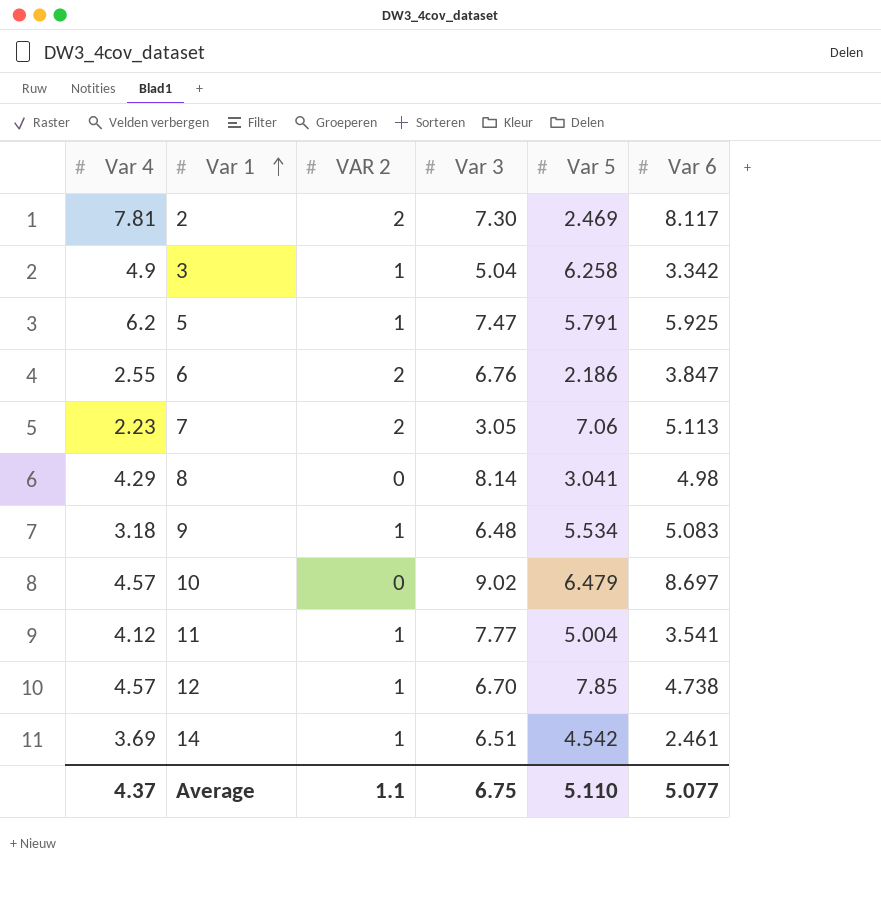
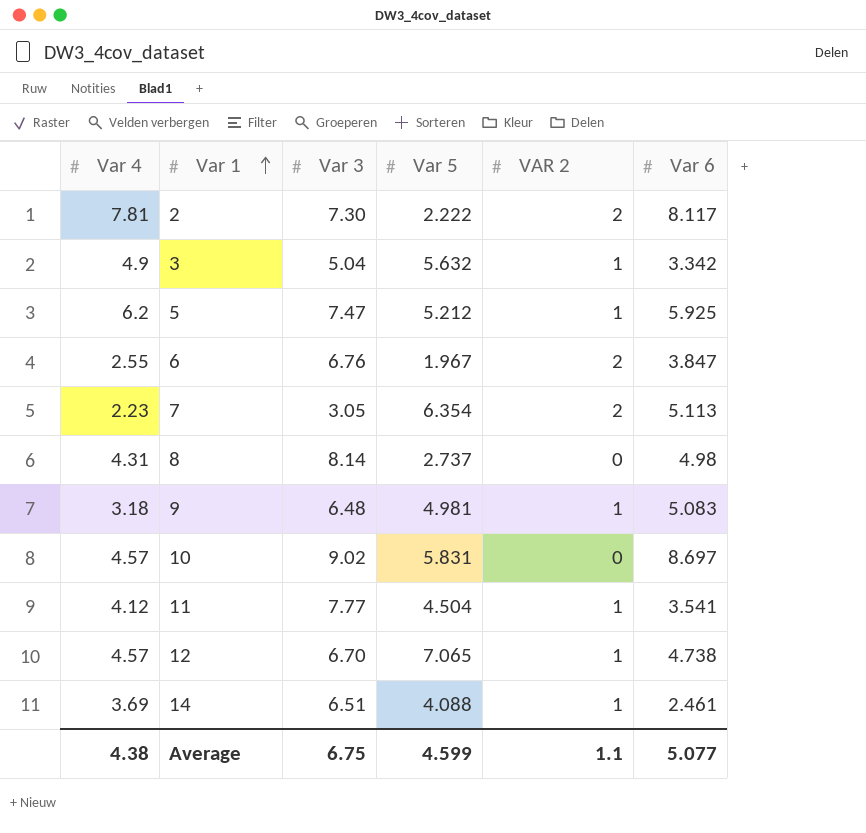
column VAR 2 | position: 3 -> 5
2 | Var 5: 2.469 -> 2.222
3 | Var 5: 6.258 -> 5.632
5 | Var 5: 5.791 -> 5.212
6 | Var 5: 2.186 -> 1.967
7 | Var 5: 7.06 -> 6.354
8 | Var 4: 4.29 -> 4.31
8 | Var 5: 3.041 -> 2.737
9 | Var 5: 5.534 -> 4.981
10 | Var 5: 6.479 -> 5.831
11 | Var 5: 5.004 -> 4.504
12 | Var 5: 7.85 -> 7.065
14 | Var 5: 4.542 -> 4.088
Average | Var 4: 4.37 -> 4.38
Average | Var 5: 5.110 -> 4.599

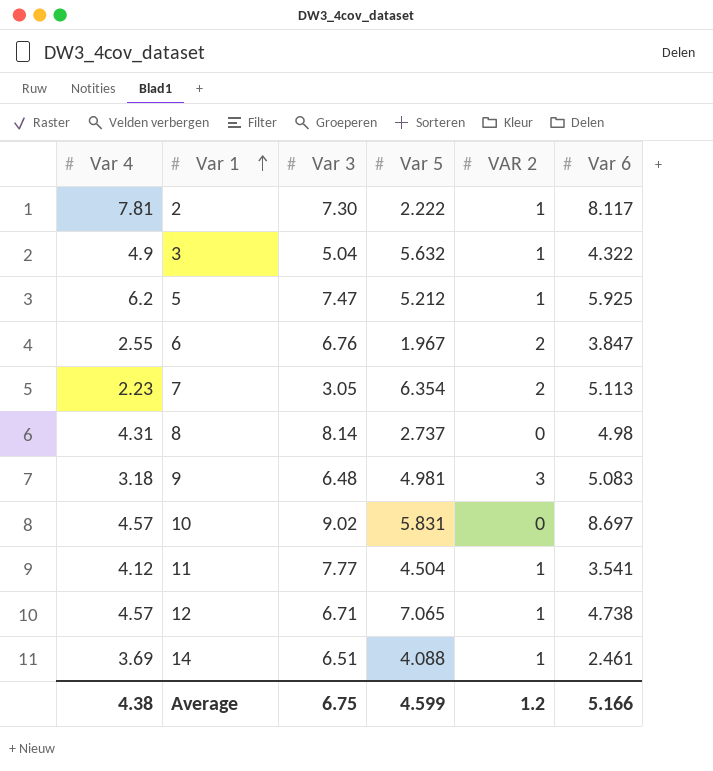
2 | VAR 2: 2 -> 1
3 | Var 6: 3.342 -> 4.322
9 | VAR 2: 1 -> 3
12 | Var 3: 6.70 -> 6.71
Average | VAR 2: 1.1 -> 1.2
Average | Var 6: 5.077 -> 5.166

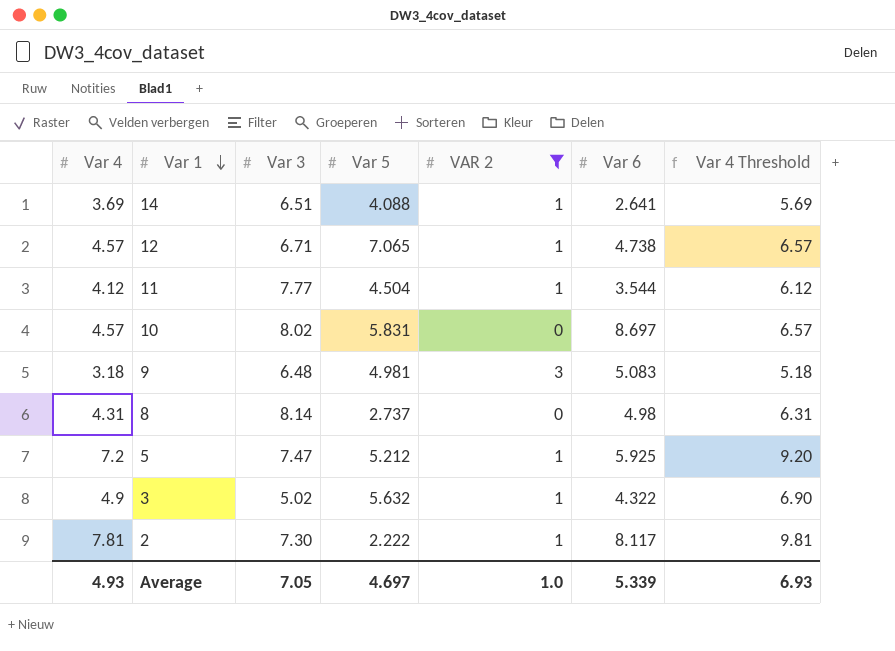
filter: none -> VAR 2 != 2
row order: Var 1 ascending -> Var 1 descending
column Var 4 Threshold | formula: none -> [Var 4] + 2
14 | Var 6: 2.461 -> 2.641
11 | Var 6: 3.541 -> 3.544
10 | Var 3: 9.02 -> 8.02
5 | Var 4: 6.2 -> 7.2
3 | Var 3: 5.04 -> 5.02
Average | Var 4: 4.38 -> 4.93
Average | Var 3: 6.75 -> 7.05
Average | Var 5: 4.599 -> 4.697
Average | VAR 2: 1.2 -> 1.0
Average | Var 6: 5.166 -> 5.339

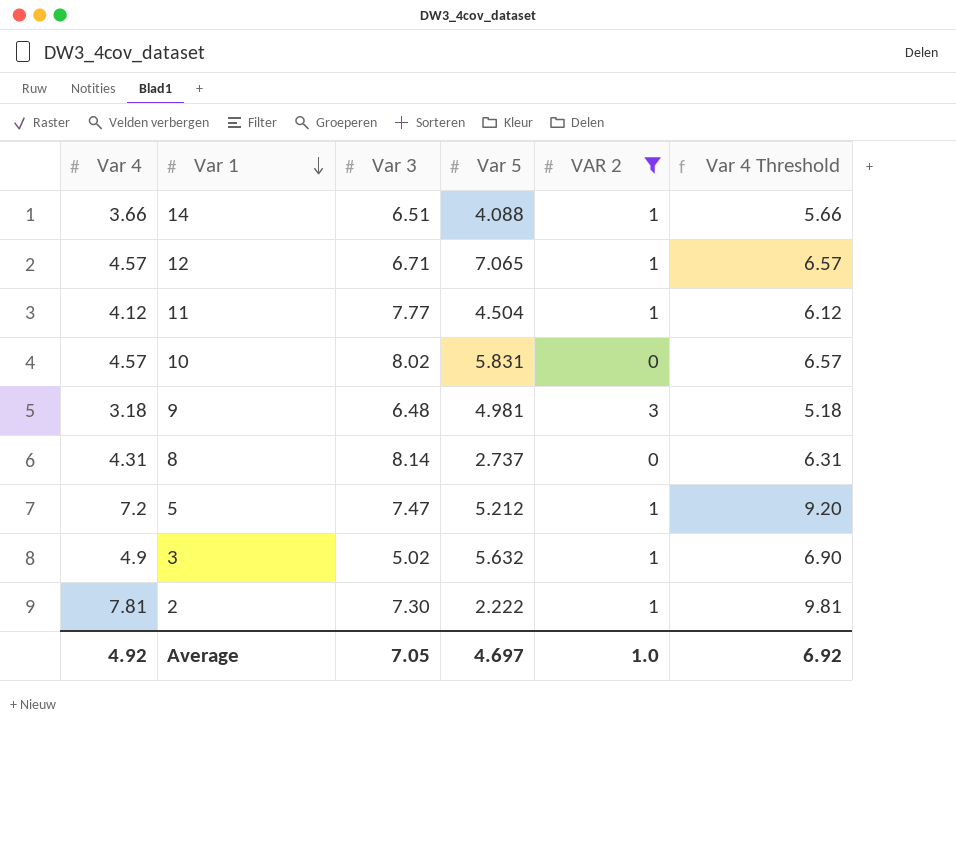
column Var 6 | position: 6 -> none
14 | Var 4: 3.69 -> 3.66
14 | Var 4 Threshold: 5.69 -> 5.66
Average | Var 4: 4.93 -> 4.92
Average | Var 4 Threshold: 6.93 -> 6.92

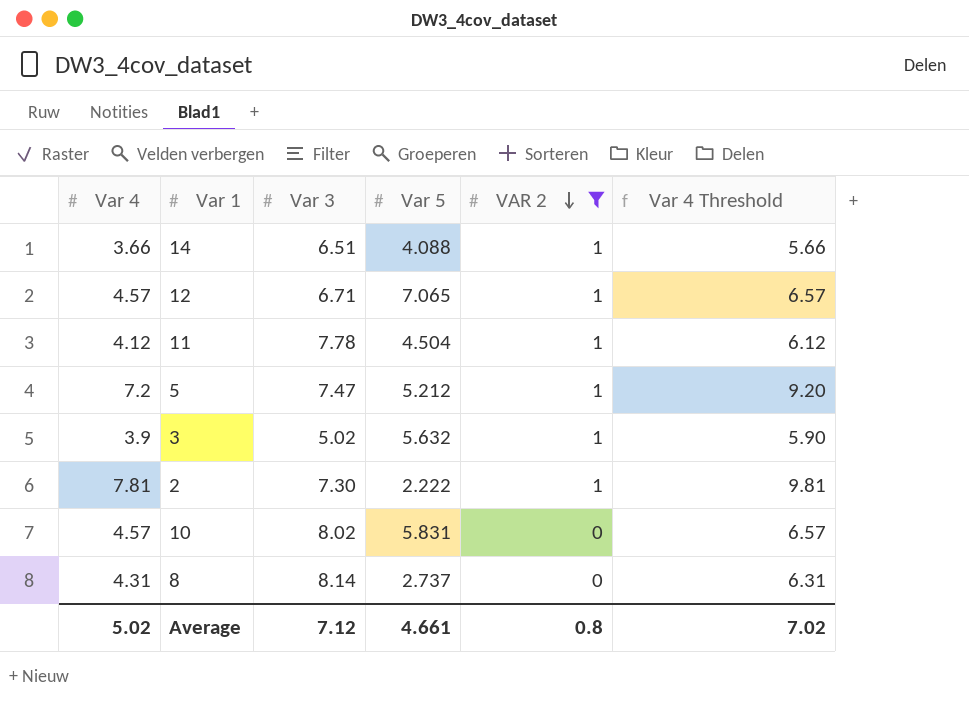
row order: Var 1 descending -> VAR 2 descending
row 9: 3.18 | 6.48 | 4.981 | 3 | 5.18 -> none
11 | Var 3: 7.77 -> 7.78
3 | Var 4: 4.9 -> 3.9
3 | Var 4 Threshold: 6.90 -> 5.90
Average | Var 4: 4.92 -> 5.02
Average | Var 3: 7.05 -> 7.12
Average | Var 5: 4.697 -> 4.661
Average | VAR 2: 1.0 -> 0.8
Average | Var 4 Threshold: 6.92 -> 7.02

